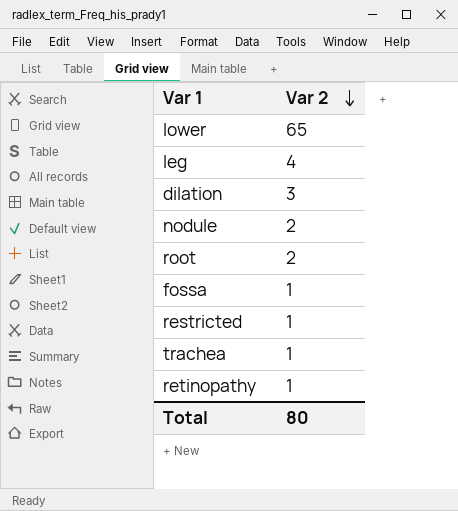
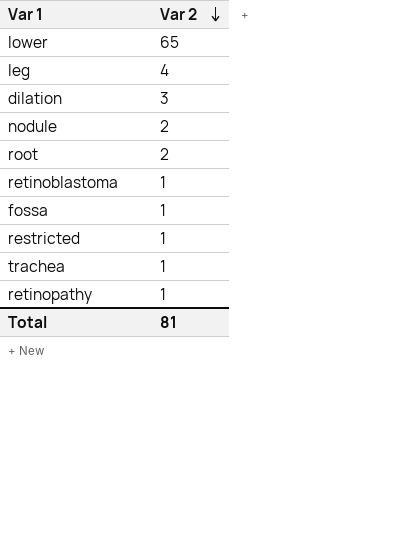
row retinoblastoma: none -> 1
Total | Var 2: 80 -> 81

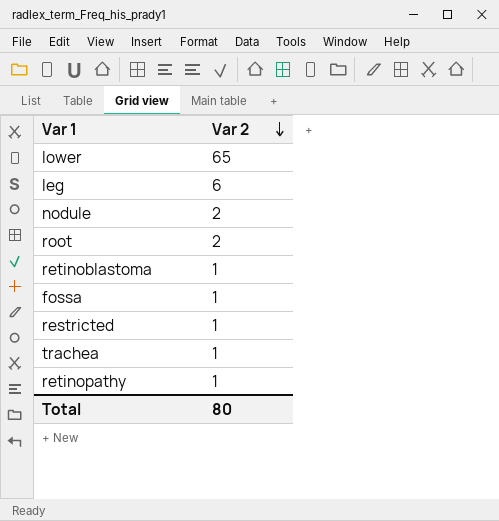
row dilation: 3 -> none
leg | Var 2: 4 -> 6
Total | Var 2: 81 -> 80

